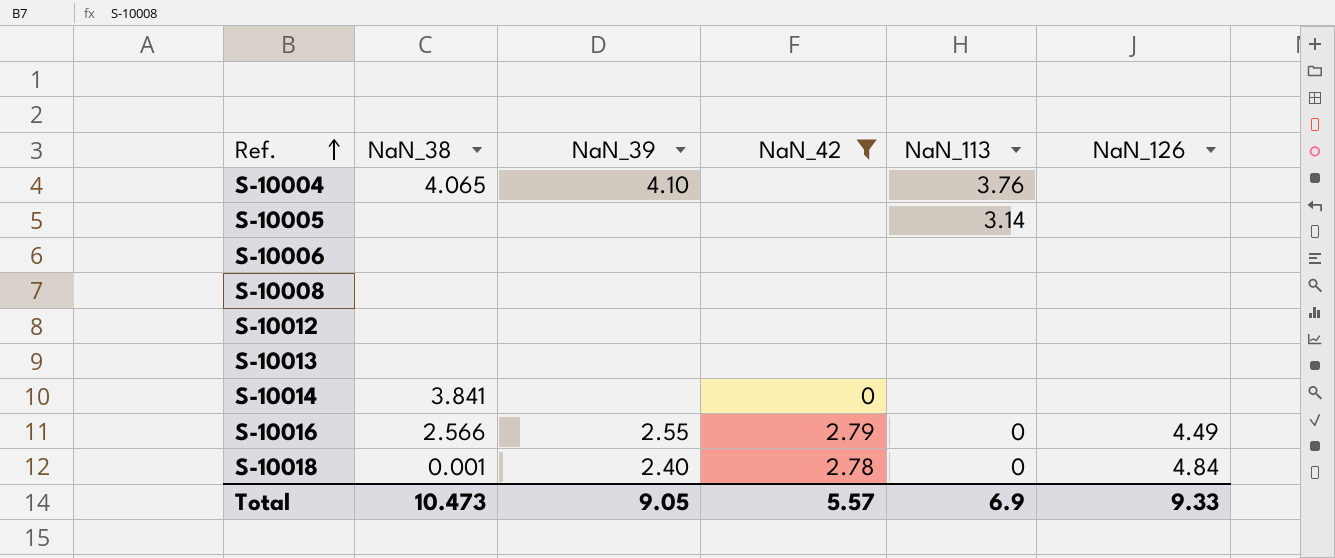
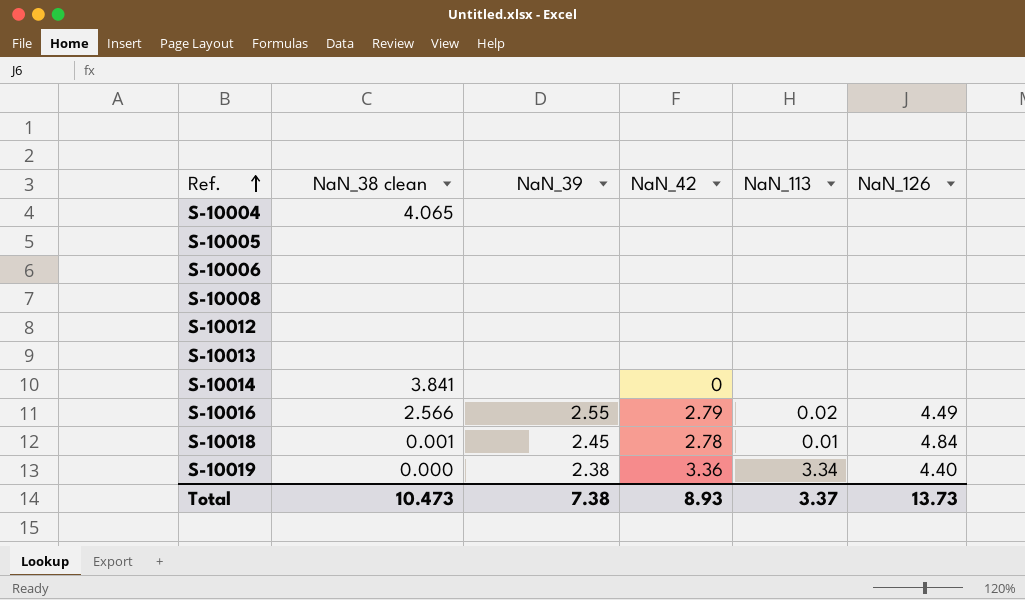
filter: NaN_42 != 3.36 -> none
column name: NaN_38 -> NaN_38 clean
S-10004 | NaN_39: 4.10 -> none
S-10004 | NaN_113: 3.76 -> none
S-10005 | NaN_113: 3.14 -> none
S-10016 | NaN_113: 0 -> 0.02
S-10018 | NaN_39: 2.40 -> 2.45
S-10018 | NaN_113: 0 -> 0.01
Total | NaN_39: 9.05 -> 7.38
Total | NaN_42: 5.57 -> 8.93
Total | NaN_113: 6.9 -> 3.37
Total | NaN_126: 9.33 -> 13.73

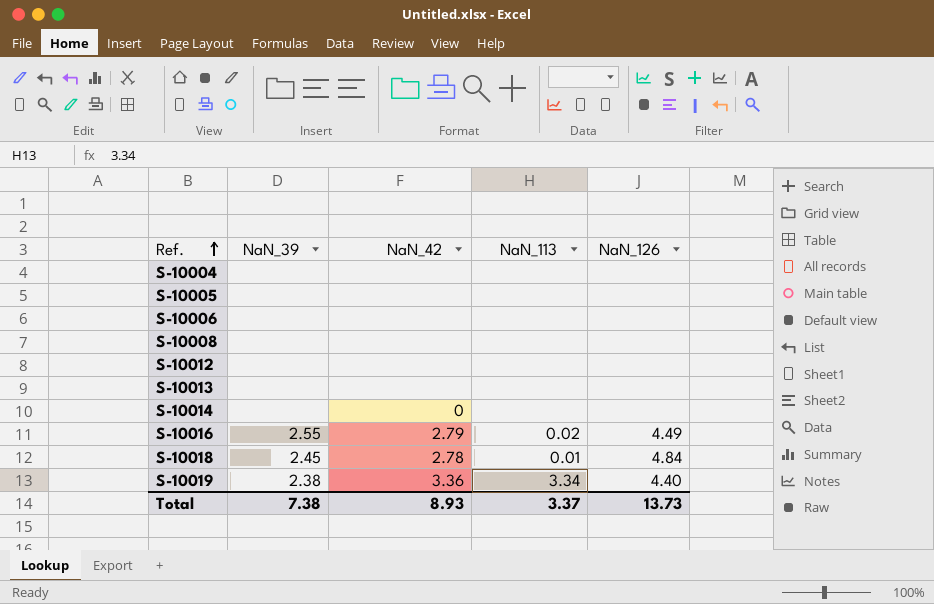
column NaN_38 clean | position: 2 -> none

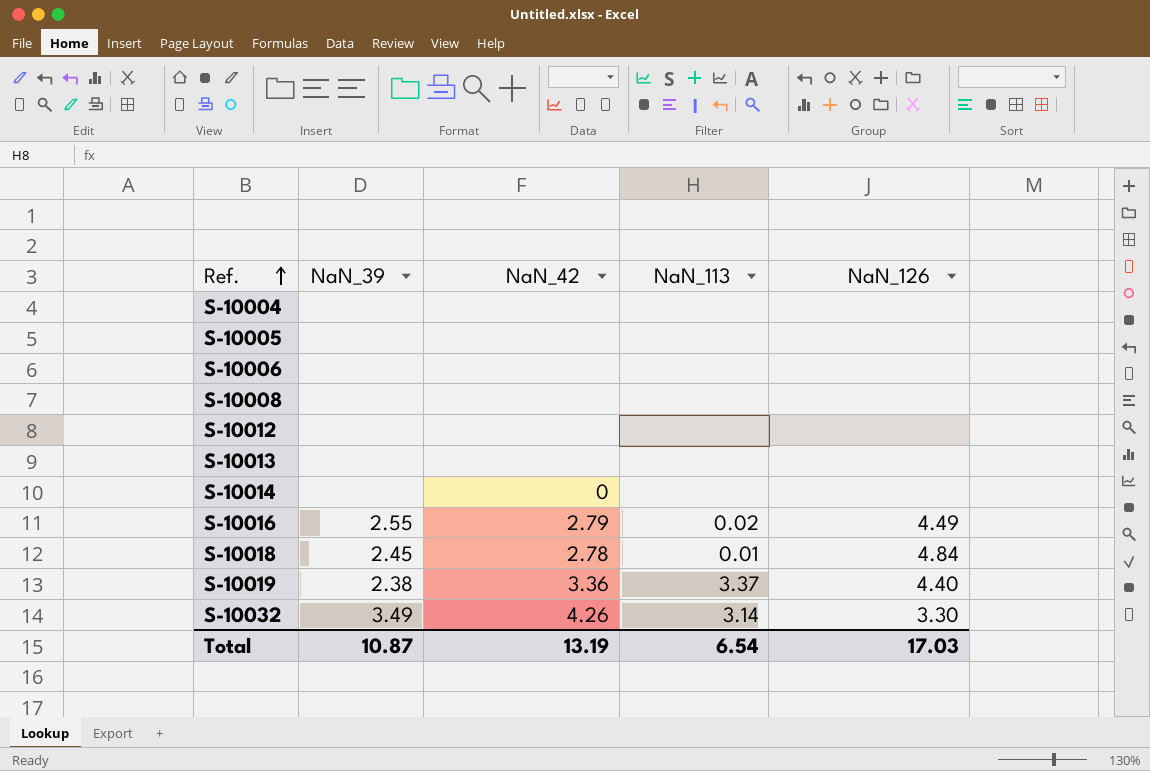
S-10019 | NaN_113: 3.34 -> 3.37
row S-10032: none -> 3.49 | 4.26 | 3.14 | 3.30
Total | NaN_39: 7.38 -> 10.87
Total | NaN_42: 8.93 -> 13.19
Total | NaN_113: 3.37 -> 6.54
Total | NaN_126: 13.73 -> 17.03

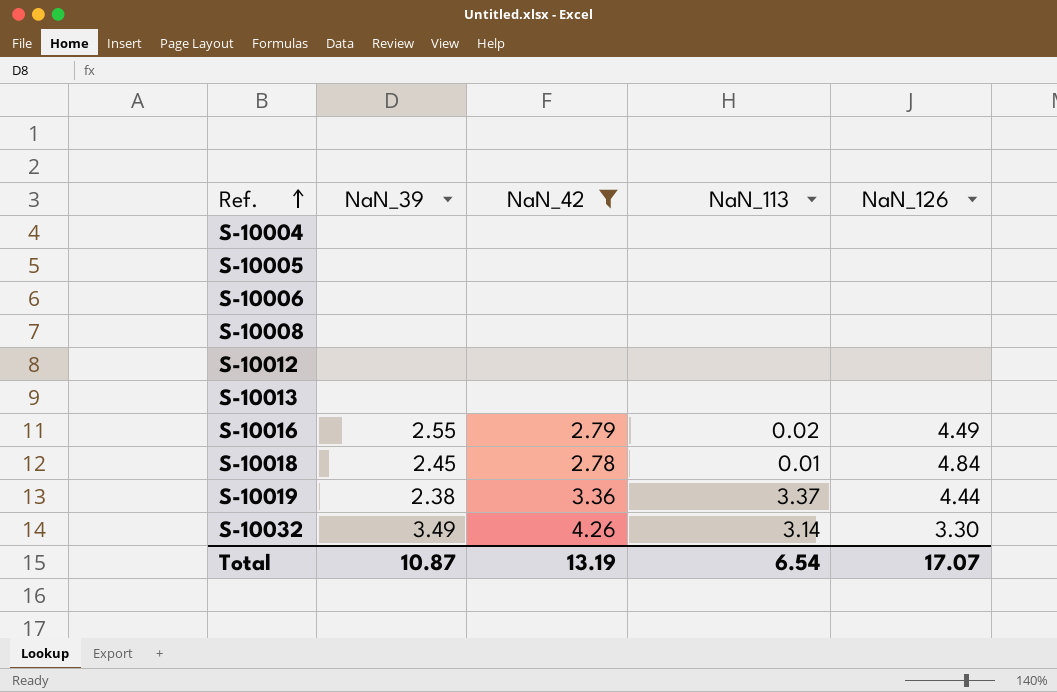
filter: none -> NaN_42 != 0
S-10019 | NaN_126: 4.40 -> 4.44
Total | NaN_126: 17.03 -> 17.07

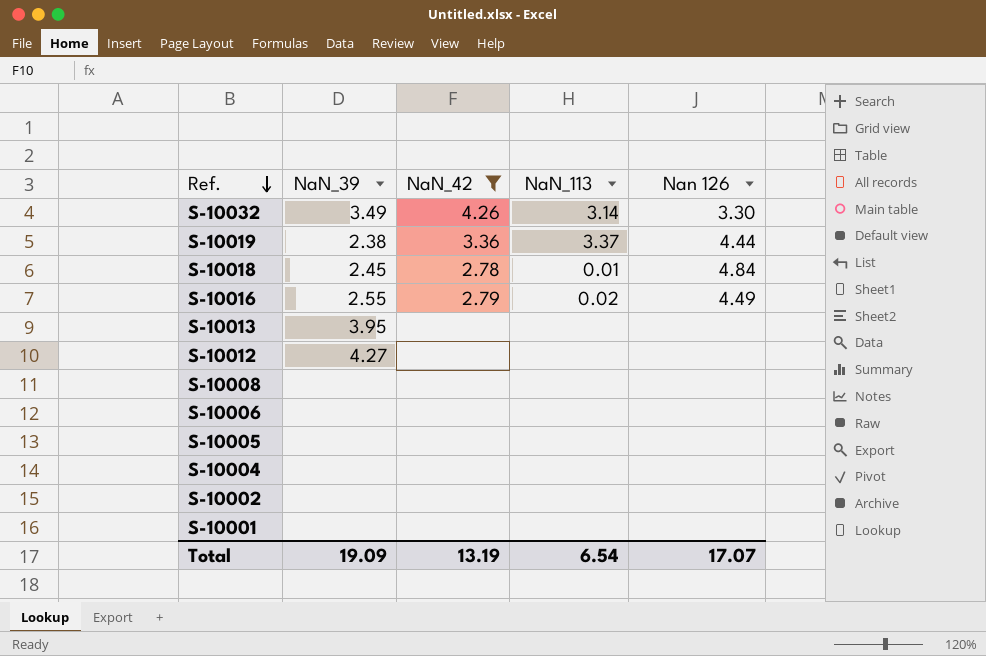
row order: Ref. ascending -> Ref. descending
column name: NaN_126 -> Nan 126
S-10013 | NaN_39: none -> 3.95
S-10012 | NaN_39: none -> 4.27
row S-10002: none -> none | none | none | none
row S-10001: none -> none | none | none | none
Total | NaN_39: 10.87 -> 19.09

